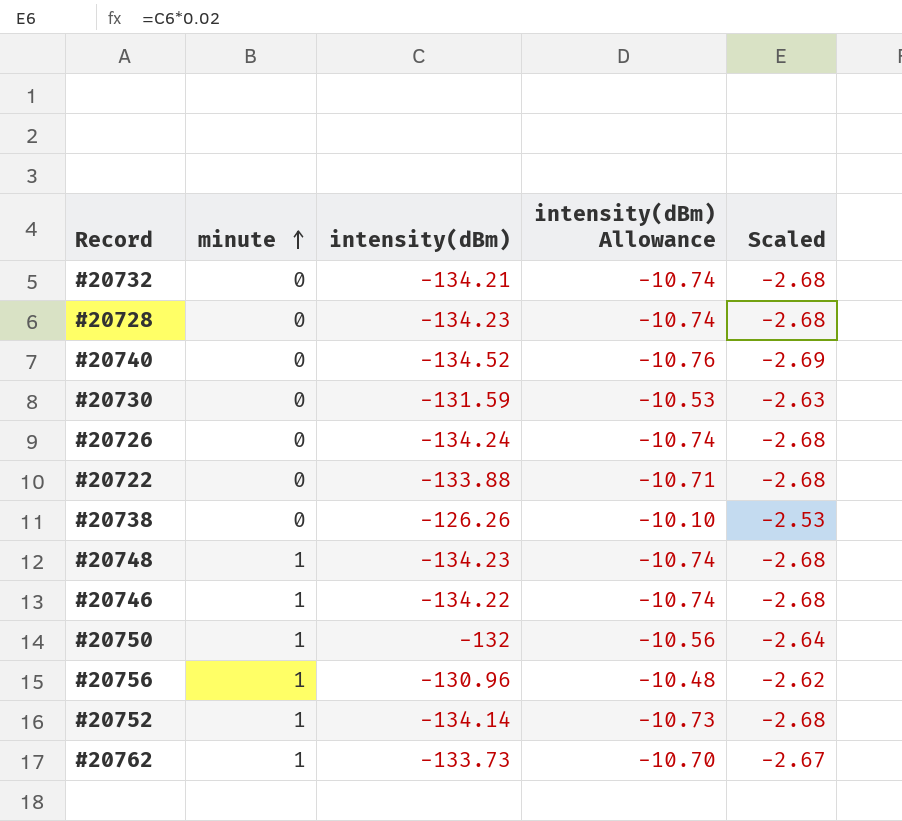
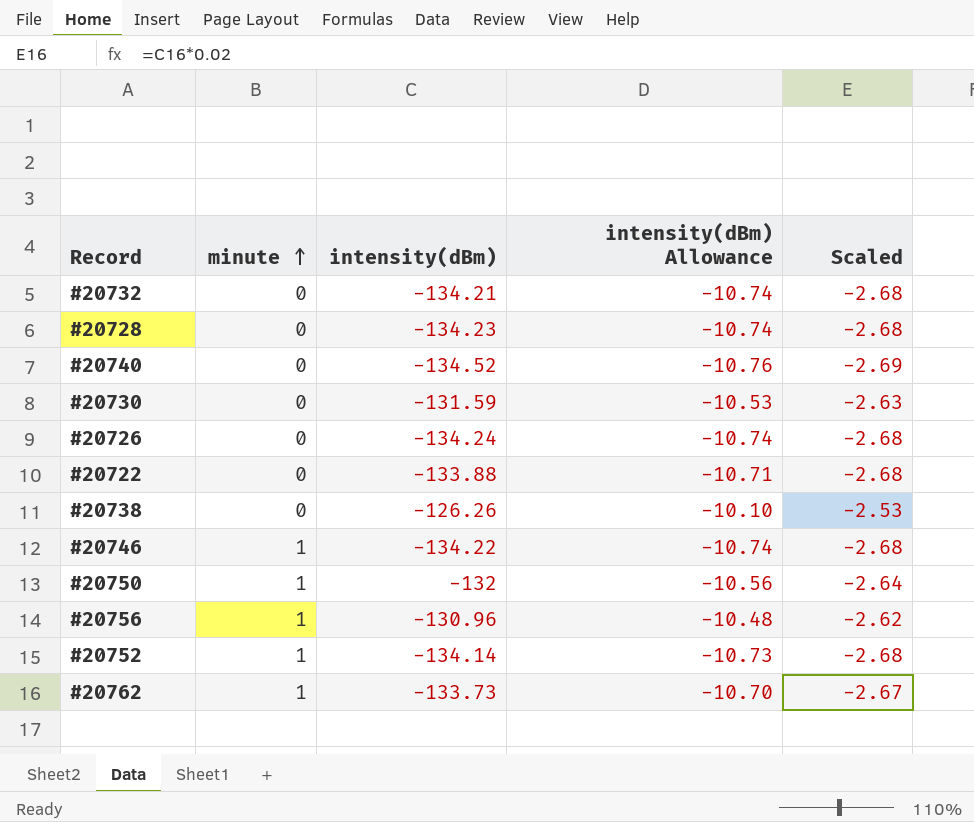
row #20748: 1 | -134.23 | -10.74 | -2.68 -> none

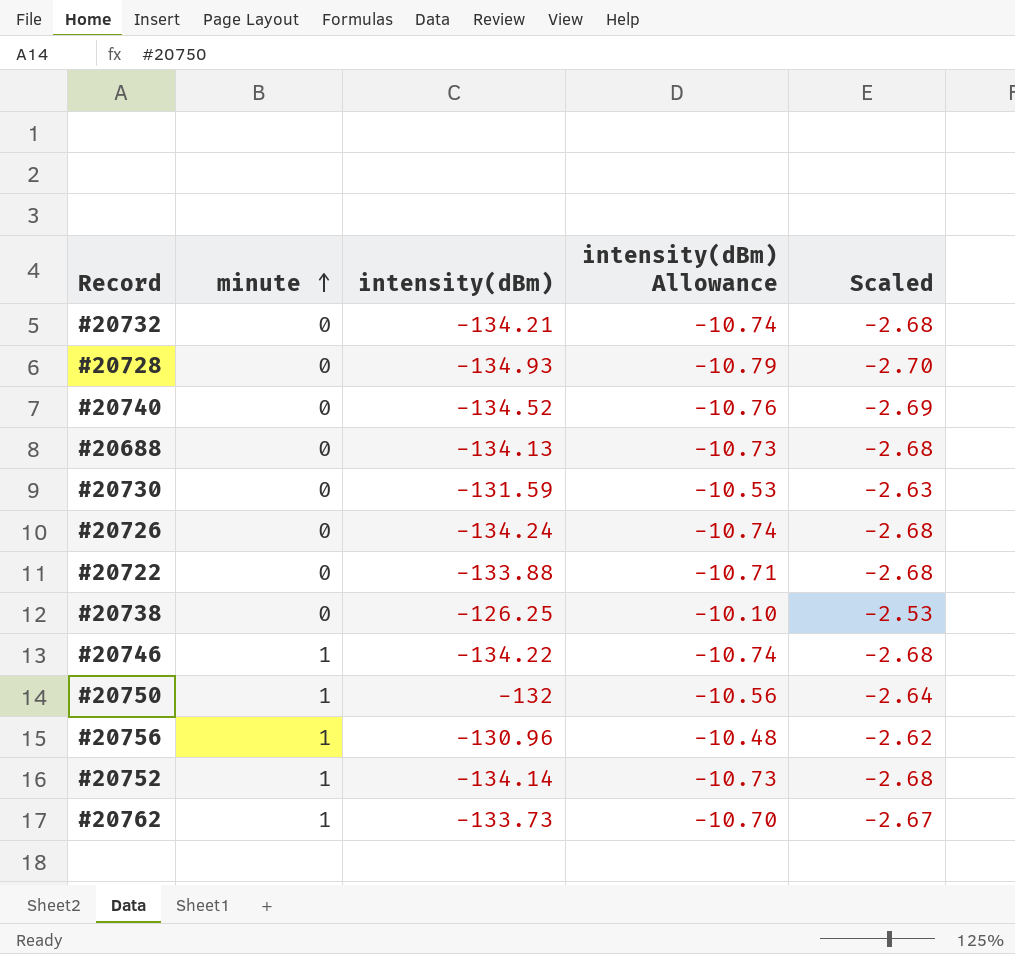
#20728 | intensity(dBm): -134.23 -> -134.93
#20728 | intensity(dBm) Allowance: -10.74 -> -10.79
#20728 | Scaled: -2.68 -> -2.70
row #20688: none -> 0 | -134.13 | -10.73 | -2.68
#20738 | intensity(dBm): -126.26 -> -126.25

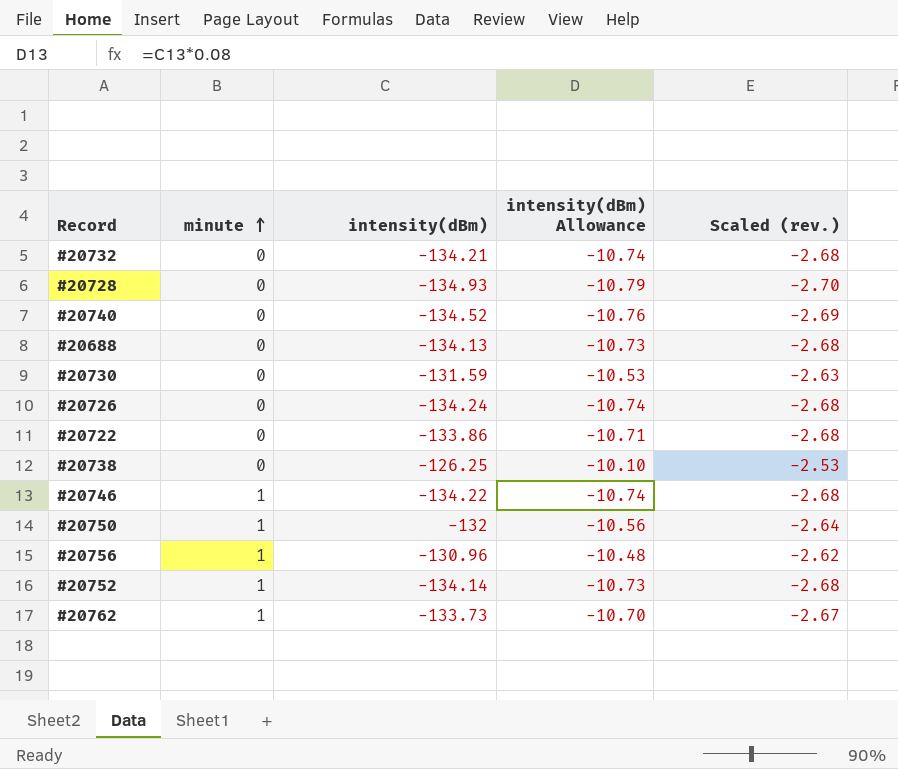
column name: Scaled -> Scaled (rev.)
#20722 | intensity(dBm): -133.88 -> -133.86

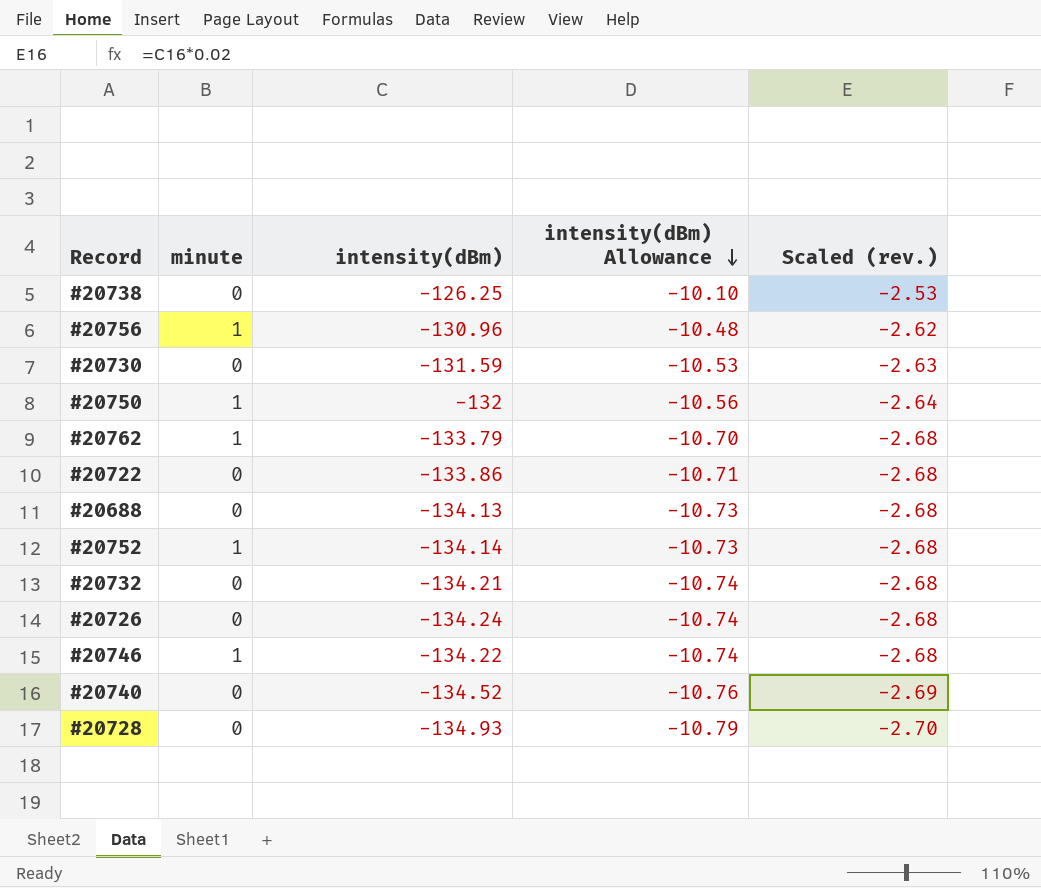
row order: minute ascending -> intensity(dBm) Allowance descending
#20762 | intensity(dBm): -133.73 -> -133.79
#20762 | Scaled (rev.): -2.67 -> -2.68

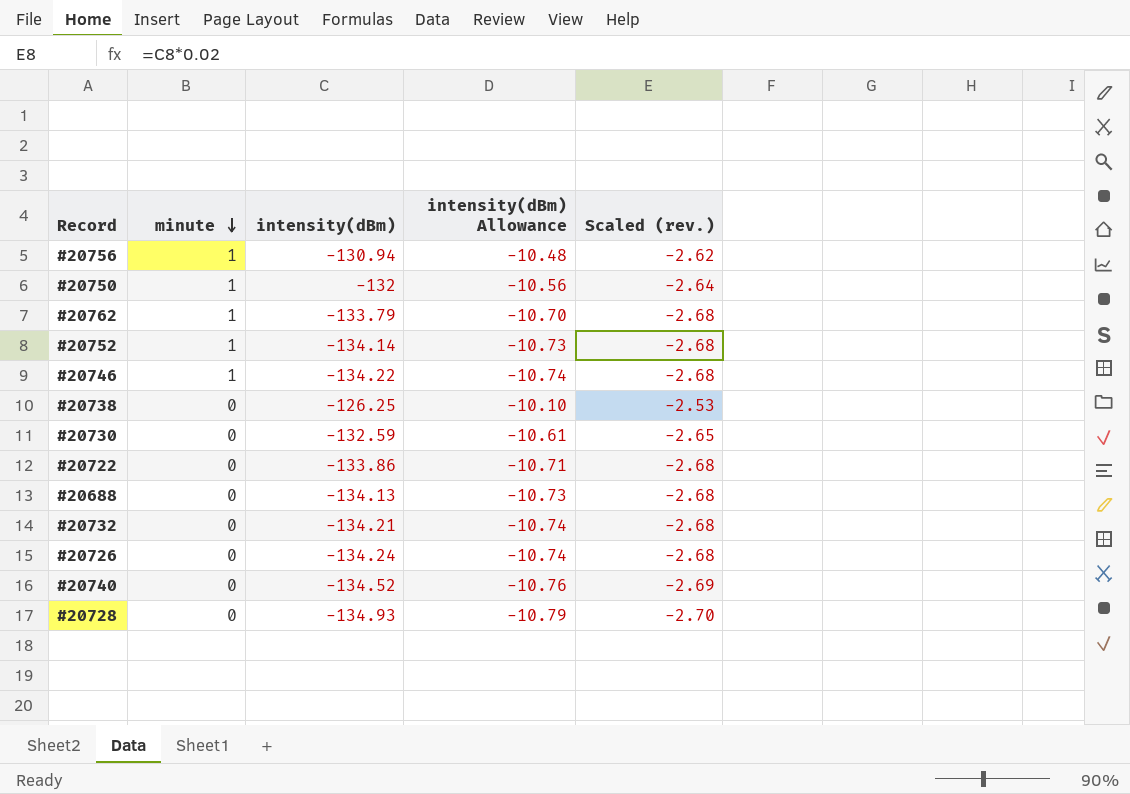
row order: intensity(dBm) Allowance descending -> minute descending
#20756 | intensity(dBm): -130.96 -> -130.94
#20730 | intensity(dBm): -131.59 -> -132.59
#20730 | intensity(dBm) Allowance: -10.53 -> -10.61
#20730 | Scaled (rev.): -2.63 -> -2.65

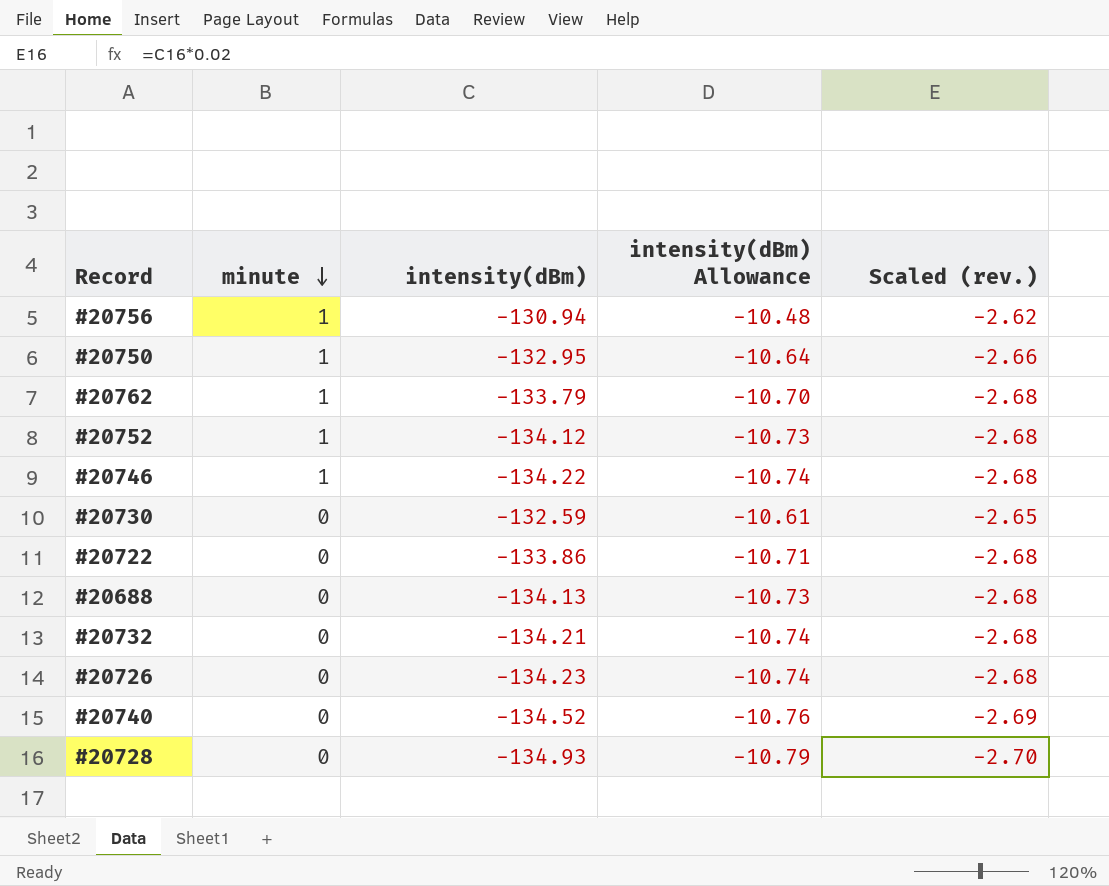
row #20738: 0 | -126.25 | -10.10 | -2.53 -> none
#20750 | intensity(dBm): -132 -> -132.95
#20750 | intensity(dBm) Allowance: -10.56 -> -10.64
#20750 | Scaled (rev.): -2.64 -> -2.66
#20752 | intensity(dBm): -134.14 -> -134.12
#20726 | intensity(dBm): -134.24 -> -134.23

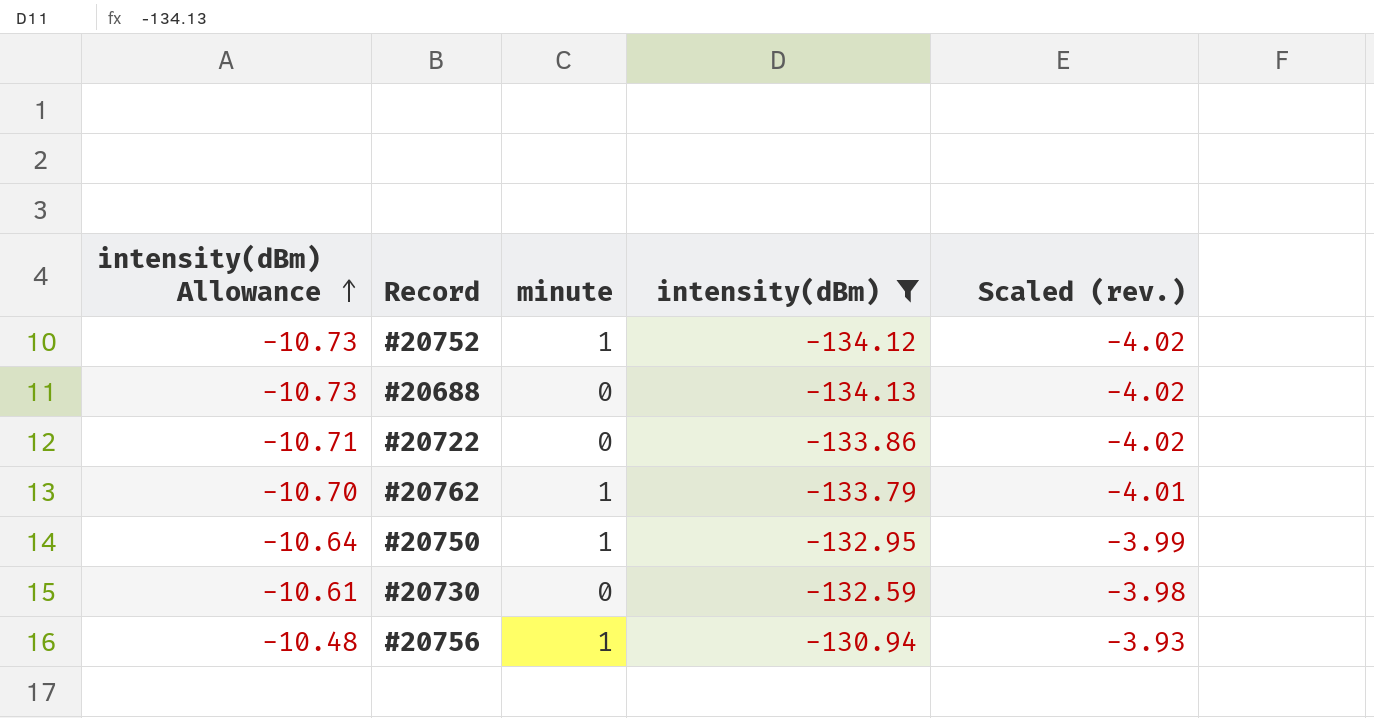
filter: none -> intensity(dBm) >= -134.13
row order: minute descending -> intensity(dBm) Allowance ascending
column intensity(dBm) Allowance | position: 4 -> 1
column Scaled (rev.) | formula: [intensity(dBm)] * 0.02 -> [intensity(dBm)] * 0.03

